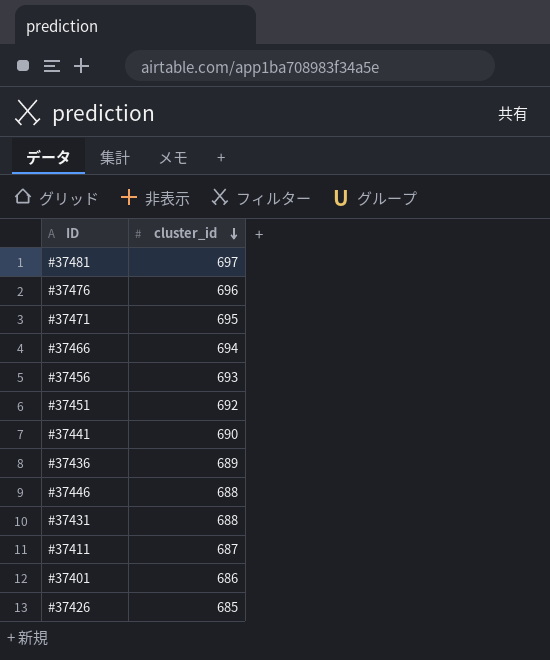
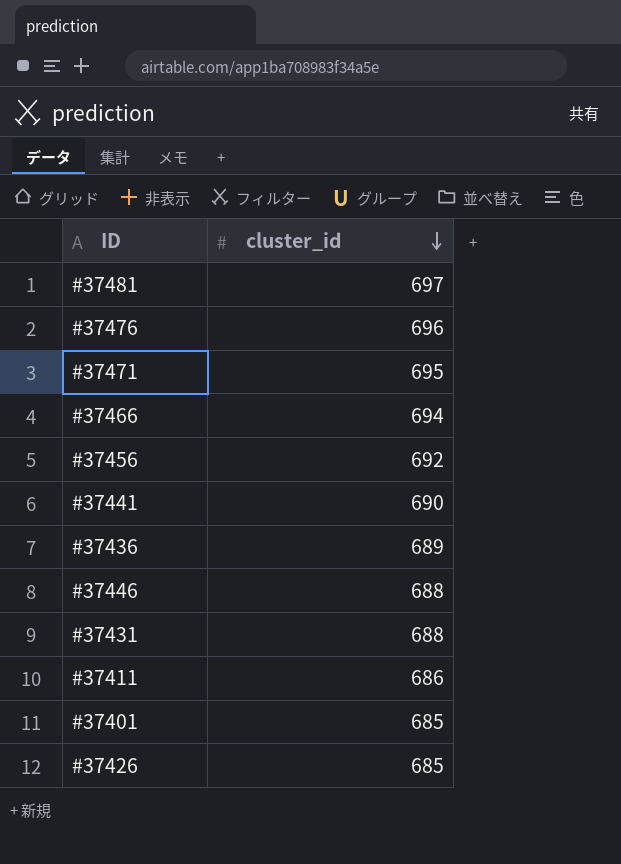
row #37451: 692 -> none
#37456 | cluster_id: 693 -> 692
#37411 | cluster_id: 687 -> 686
#37401 | cluster_id: 686 -> 685

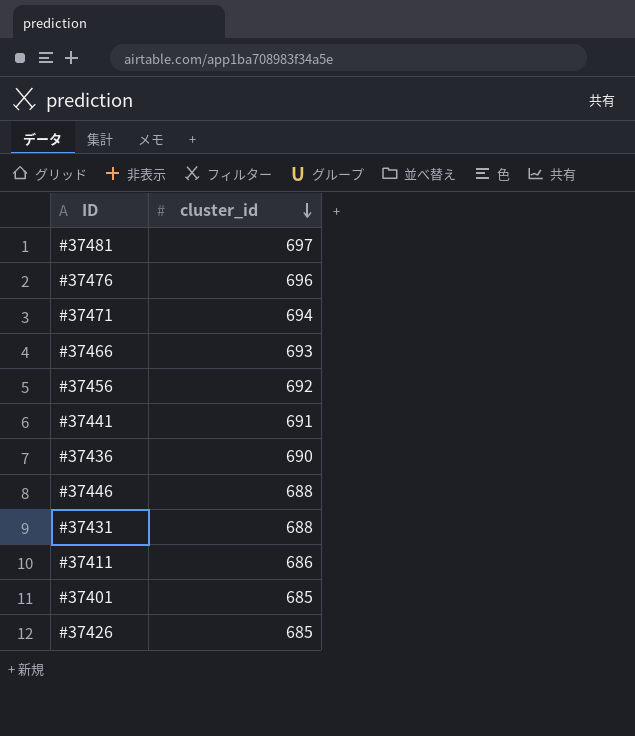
#37471 | cluster_id: 695 -> 694
#37466 | cluster_id: 694 -> 693
#37441 | cluster_id: 690 -> 691
#37436 | cluster_id: 689 -> 690

